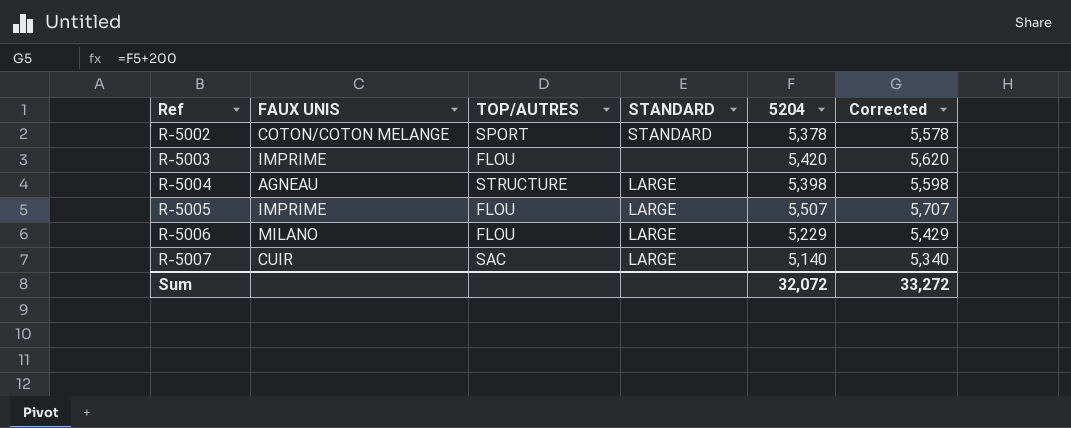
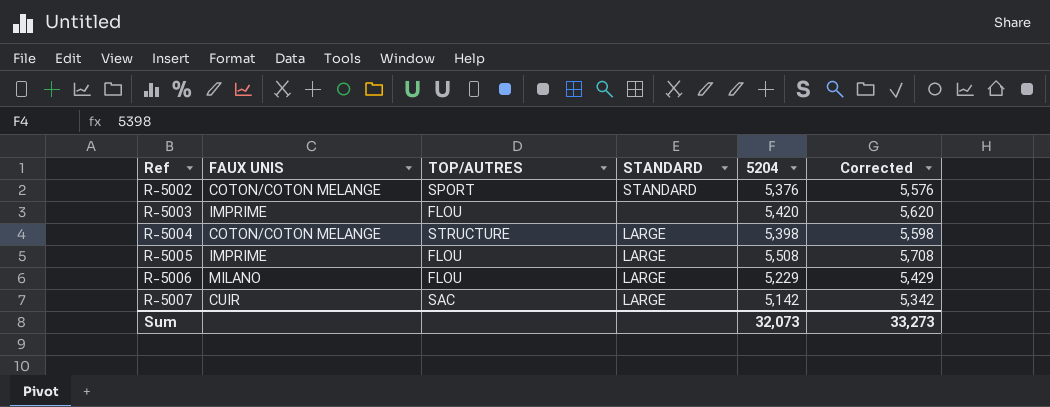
R-5002 | 5204: 5,378 -> 5,376
R-5002 | Corrected: 5,578 -> 5,576
R-5004 | FAUX UNIS: AGNEAU -> COTON/COTON MELANGE
R-5005 | 5204: 5,507 -> 5,508
R-5005 | Corrected: 5,707 -> 5,708
R-5007 | 5204: 5,140 -> 5,142
R-5007 | Corrected: 5,340 -> 5,342
Sum | 5204: 32,072 -> 32,073
Sum | Corrected: 33,272 -> 33,273

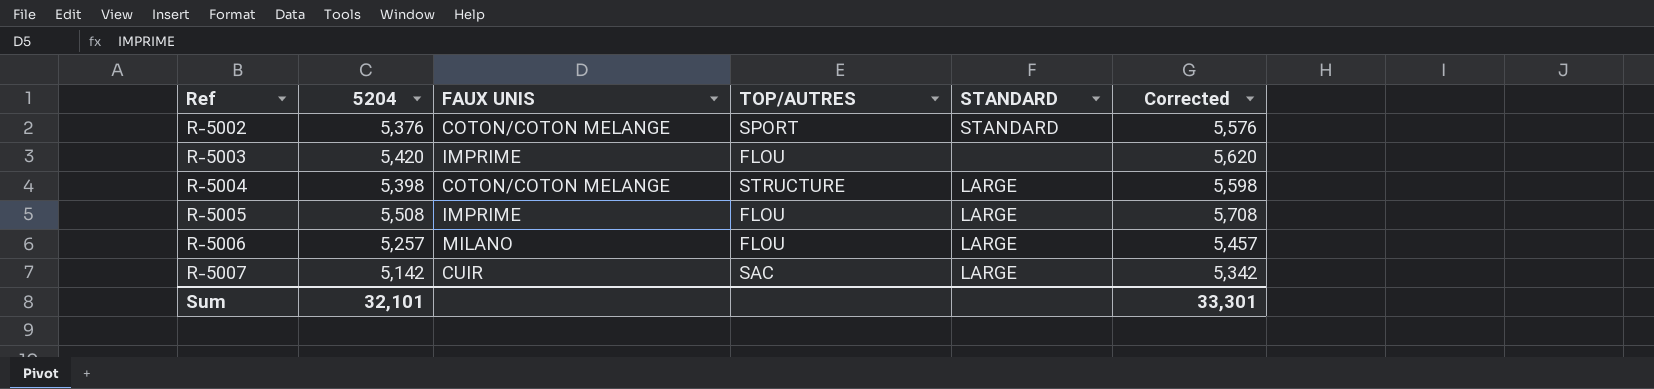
column 5204 | position: 5 -> 2
R-5006 | 5204: 5,229 -> 5,257
R-5006 | Corrected: 5,429 -> 5,457
Sum | 5204: 32,073 -> 32,101
Sum | Corrected: 33,273 -> 33,301

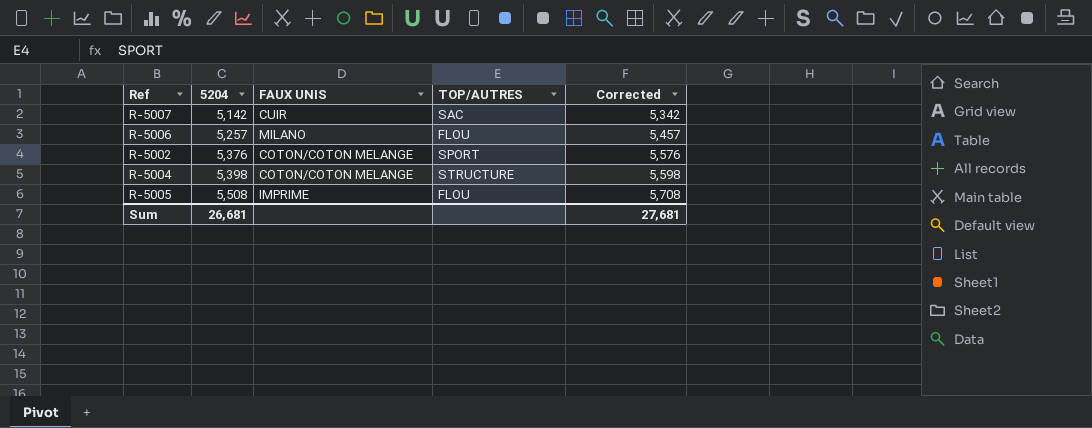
row order: Ref ascending -> 5204 ascending
column STANDARD | position: 5 -> none
row R-5003: 5,420 | IMPRIME | FLOU | none | 5,620 -> none
Sum | 5204: 32,101 -> 26,681
Sum | Corrected: 33,301 -> 27,681

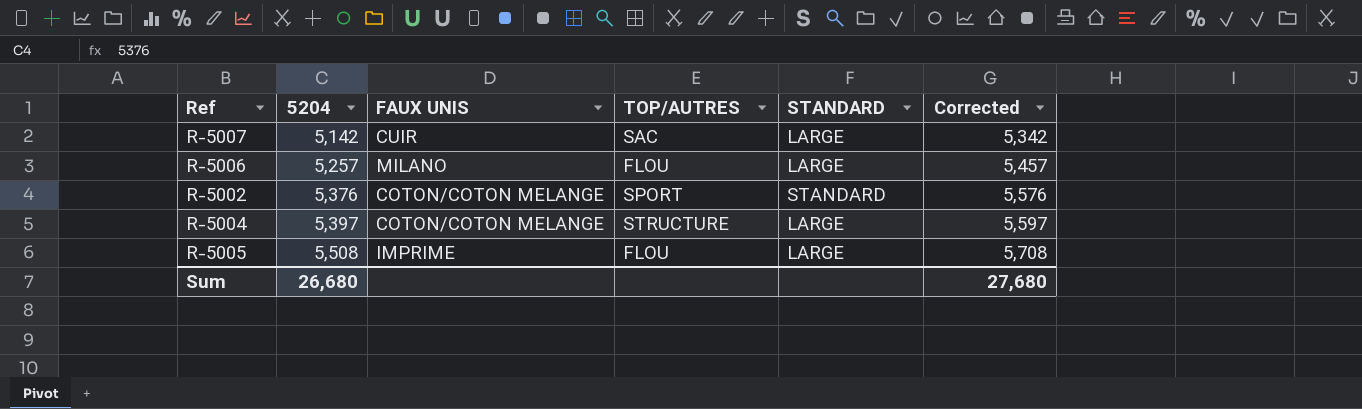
column STANDARD | position: none -> 5
R-5004 | 5204: 5,398 -> 5,397
R-5004 | Corrected: 5,598 -> 5,597
Sum | 5204: 26,681 -> 26,680
Sum | Corrected: 27,681 -> 27,680

